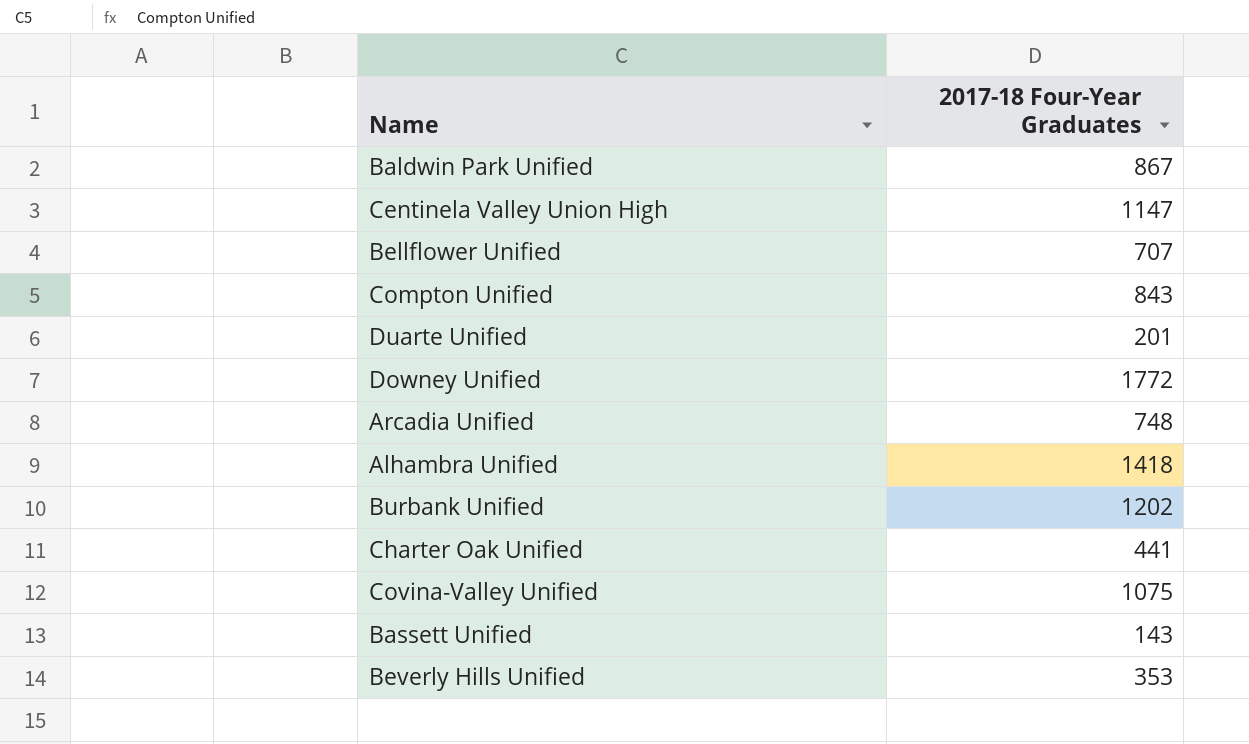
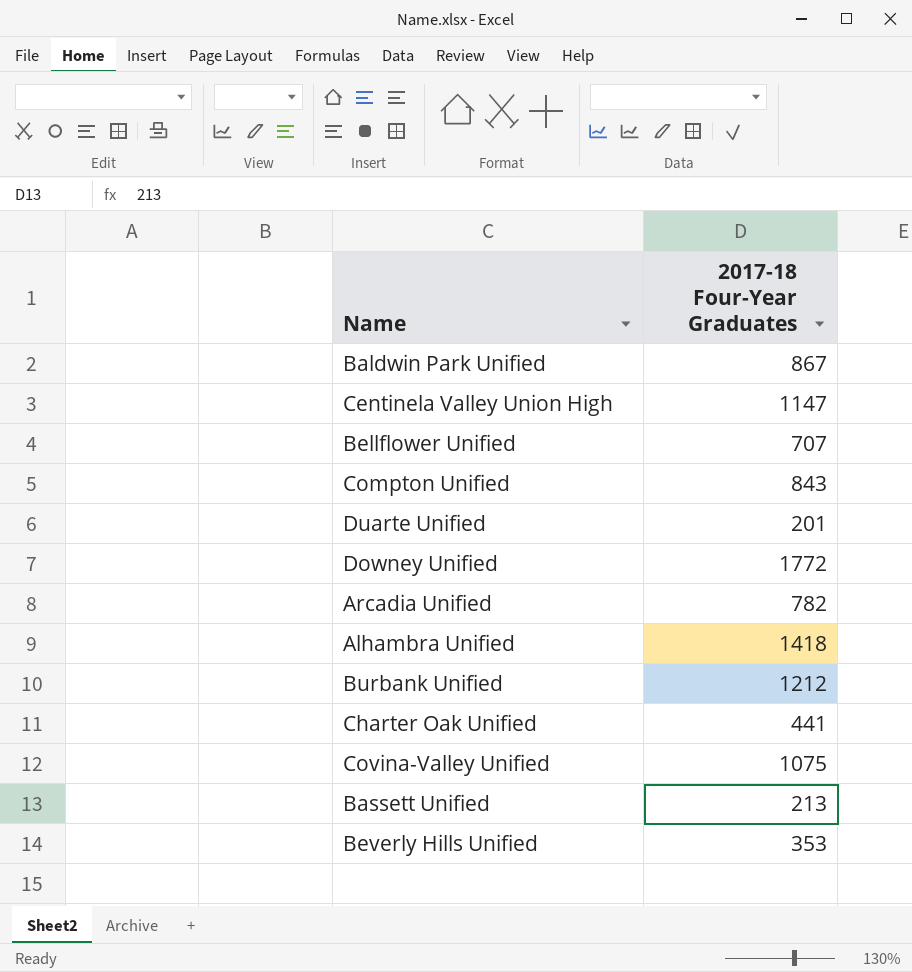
Arcadia Unified | 2017-18 Four-Year Graduates: 748 -> 782
Burbank Unified | 2017-18 Four-Year Graduates: 1202 -> 1212
Bassett Unified | 2017-18 Four-Year Graduates: 143 -> 213

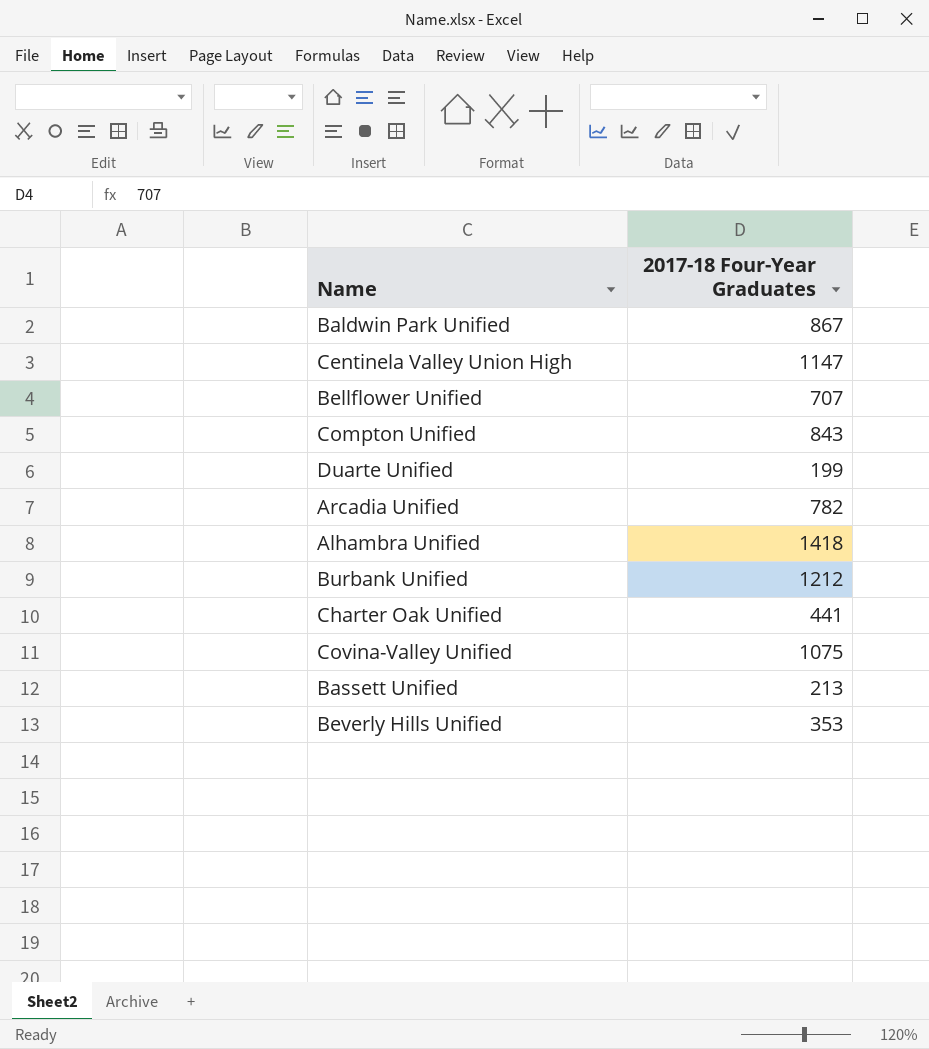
row Downey Unified: 1772 -> none
Duarte Unified | 2017-18 Four-Year Graduates: 201 -> 199

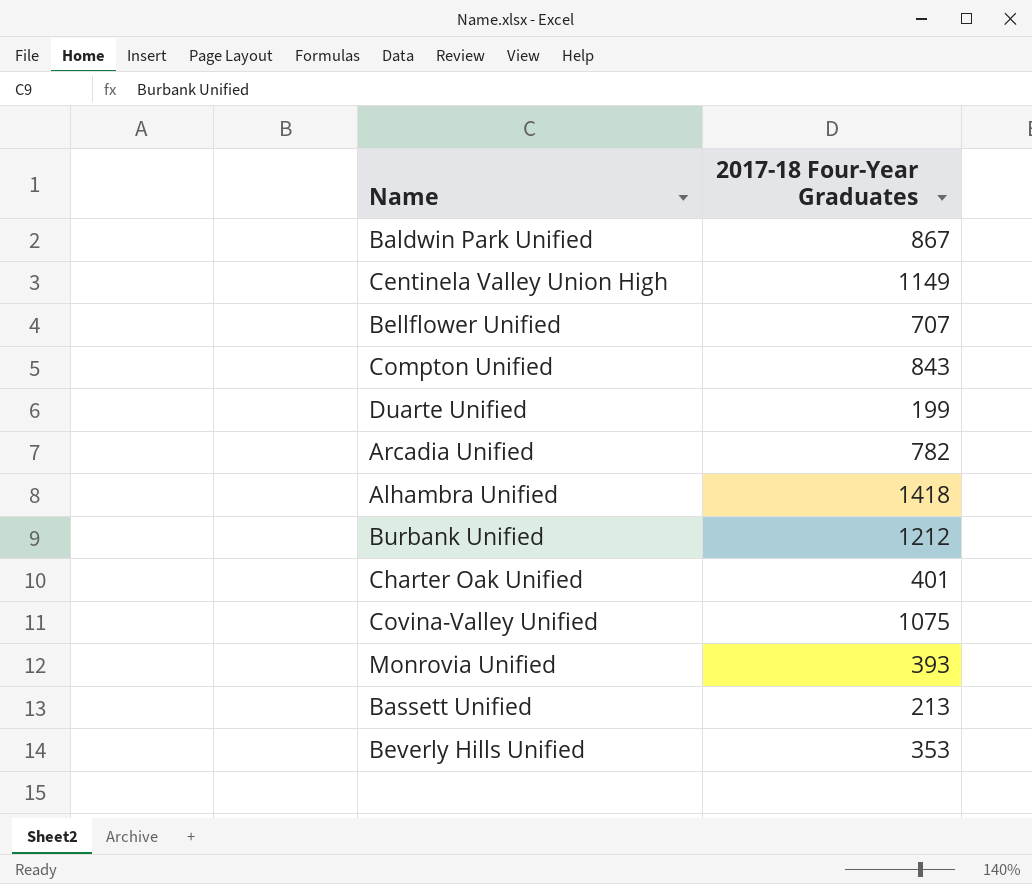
Centinela Valley Union High | 2017-18 Four-Year Graduates: 1147 -> 1149
Charter Oak Unified | 2017-18 Four-Year Graduates: 441 -> 401
row Monrovia Unified: none -> 393

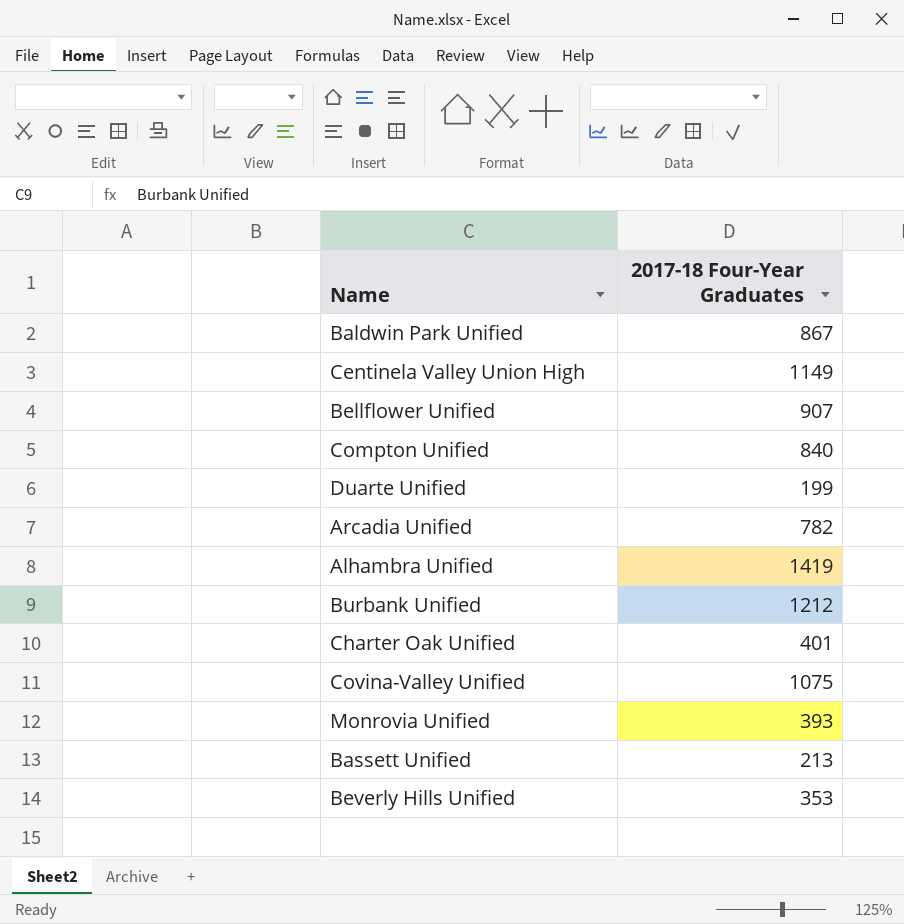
Bellflower Unified | 2017-18 Four-Year Graduates: 707 -> 907
Compton Unified | 2017-18 Four-Year Graduates: 843 -> 840
Alhambra Unified | 2017-18 Four-Year Graduates: 1418 -> 1419

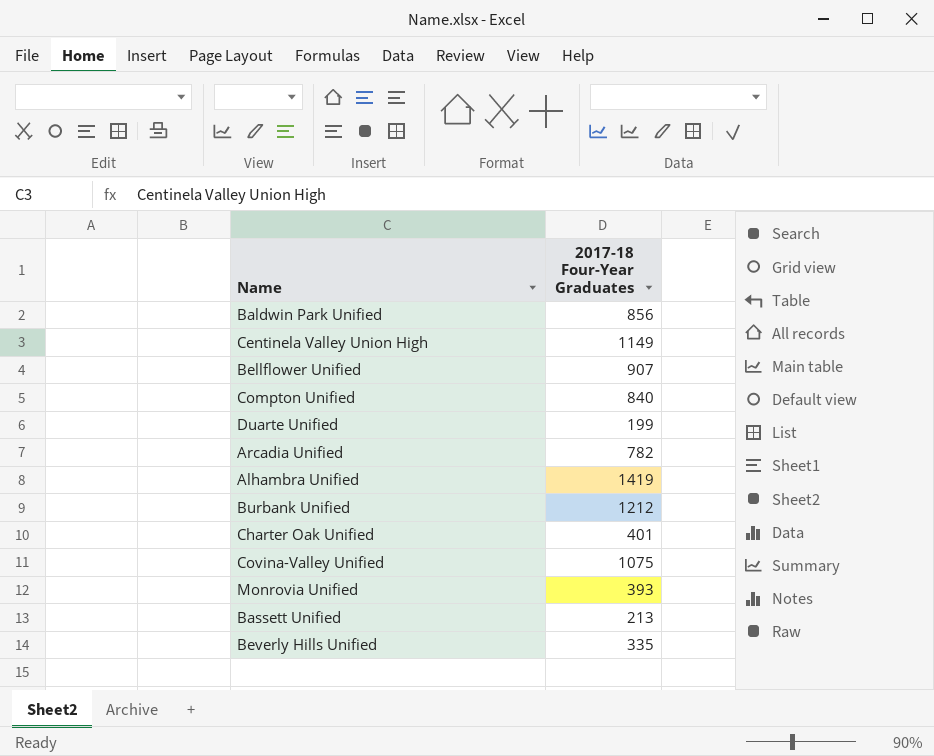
Baldwin Park Unified | 2017-18 Four-Year Graduates: 867 -> 856
Beverly Hills Unified | 2017-18 Four-Year Graduates: 353 -> 335

